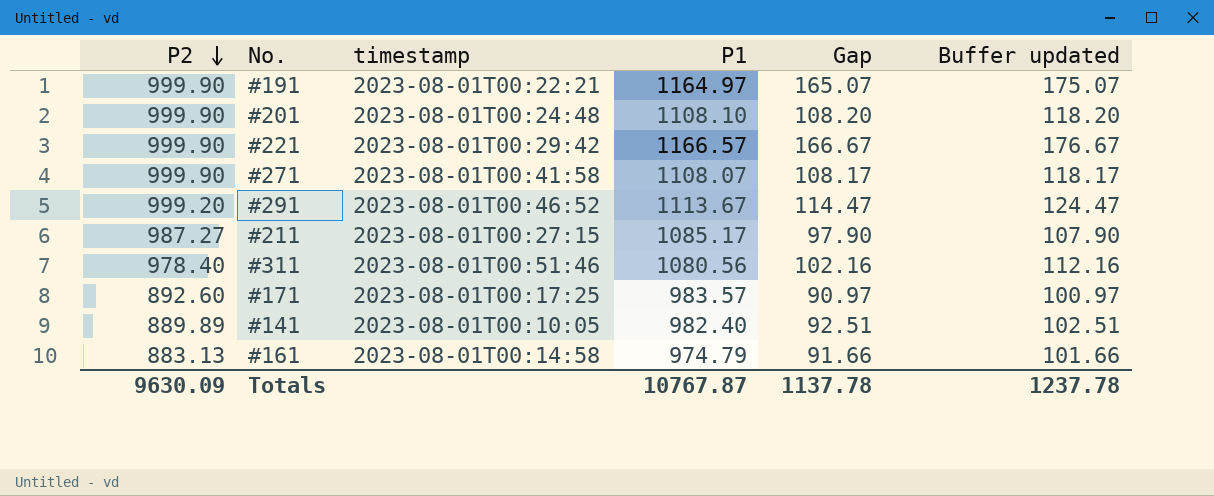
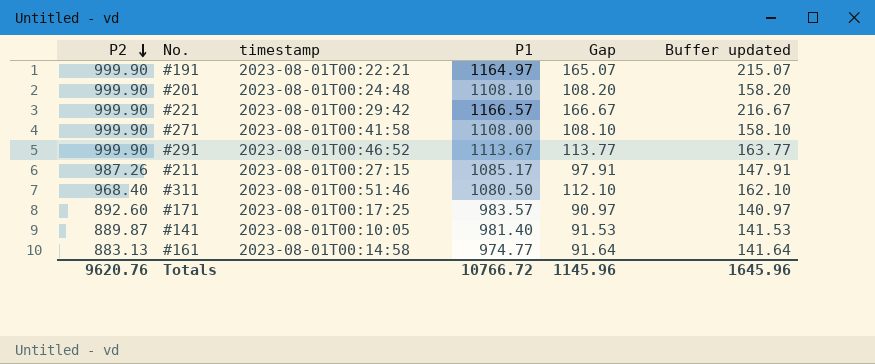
column Buffer updated | formula: [Gap] + 10 -> [Gap] + 50
#271 | P1: 1108.07 -> 1108.00
#271 | Gap: 108.17 -> 108.10
#291 | P2: 999.20 -> 999.90
#291 | Gap: 114.47 -> 113.77
#211 | P2: 987.27 -> 987.26
#211 | Gap: 97.90 -> 97.91
#311 | P2: 978.40 -> 968.40
#311 | P1: 1080.56 -> 1080.50
#311 | Gap: 102.16 -> 112.10
#141 | P2: 889.89 -> 889.87
#141 | P1: 982.40 -> 981.40
#141 | Gap: 92.51 -> 91.53
#161 | P1: 974.79 -> 974.77
#161 | Gap: 91.66 -> 91.64
Totals | P2: 9630.09 -> 9620.76
Totals | P1: 10767.87 -> 10766.72
Totals | Gap: 1137.78 -> 1145.96
Totals | Buffer updated: 1237.78 -> 1645.96

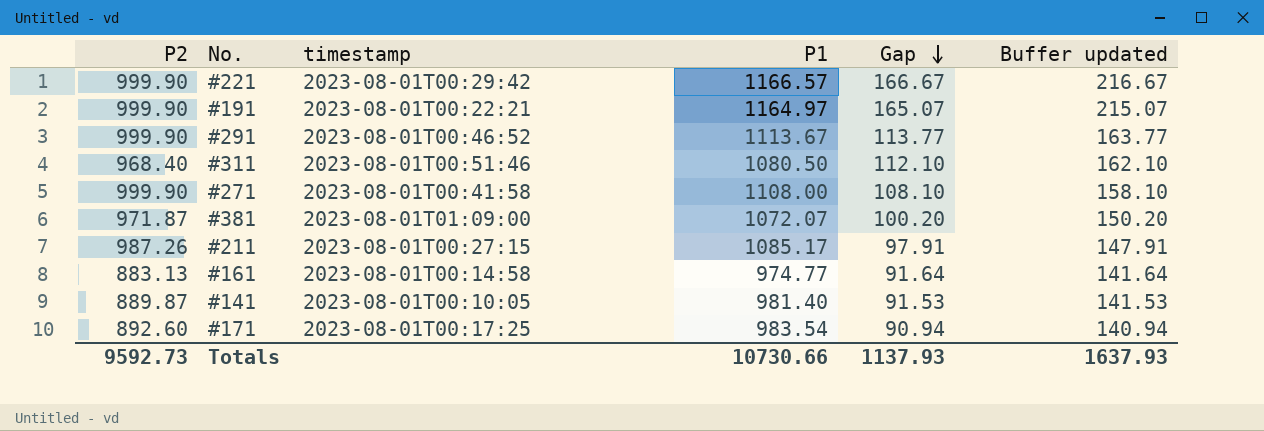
row order: P2 descending -> Gap descending
row #201: 999.90 | 2023-08-01T00:24:48 | 1108.10 | 108.20 | 158.20 -> none
row #381: none -> 971.87 | 2023-08-01T01:09:00 | 1072.07 | 100.20 | 150.20
#171 | P1: 983.57 -> 983.54
#171 | Gap: 90.97 -> 90.94
#171 | Buffer updated: 140.97 -> 140.94
Totals | P2: 9620.76 -> 9592.73
Totals | P1: 10766.72 -> 10730.66
Totals | Gap: 1145.96 -> 1137.93
Totals | Buffer updated: 1645.96 -> 1637.93

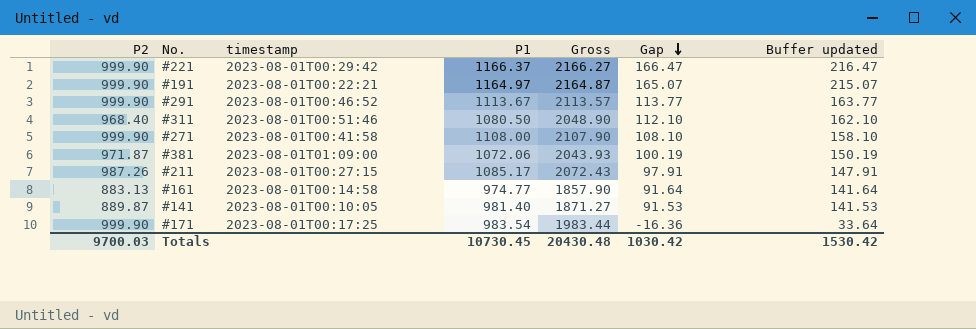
column Gross | formula: none -> [P2] + [P1]
#221 | P1: 1166.57 -> 1166.37
#221 | Gap: 166.67 -> 166.47
#221 | Buffer updated: 216.67 -> 216.47
#381 | P1: 1072.07 -> 1072.06
#381 | Gap: 100.20 -> 100.19
#381 | Buffer updated: 150.20 -> 150.19
#171 | P2: 892.60 -> 999.90
#171 | Gap: 90.94 -> -16.36
#171 | Buffer updated: 140.94 -> 33.64
Totals | P2: 9592.73 -> 9700.03
Totals | P1: 10730.66 -> 10730.45
Totals | Gap: 1137.93 -> 1030.42
Totals | Buffer updated: 1637.93 -> 1530.42

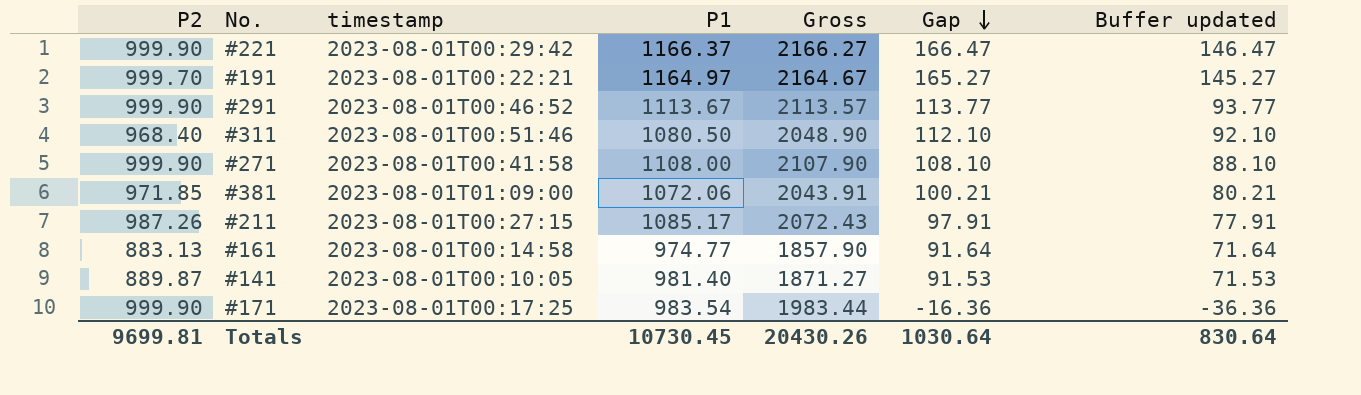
column Buffer updated | formula: [Gap] + 50 -> [Gap] - 20
#191 | P2: 999.90 -> 999.70
#191 | Gross: 2164.87 -> 2164.67
#191 | Gap: 165.07 -> 165.27
#381 | P2: 971.87 -> 971.85
#381 | Gross: 2043.93 -> 2043.91
#381 | Gap: 100.19 -> 100.21
Totals | P2: 9700.03 -> 9699.81
Totals | Gross: 20430.48 -> 20430.26
Totals | Gap: 1030.42 -> 1030.64
Totals | Buffer updated: 1530.42 -> 830.64

